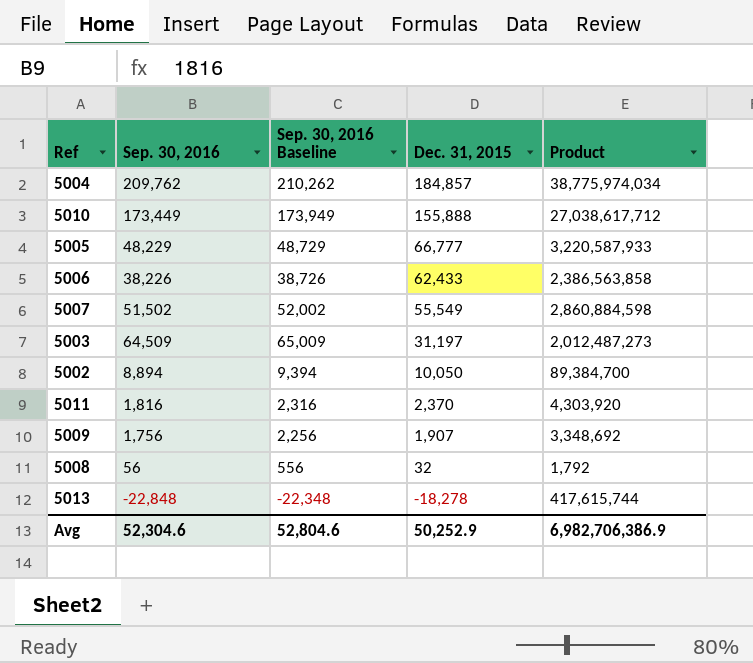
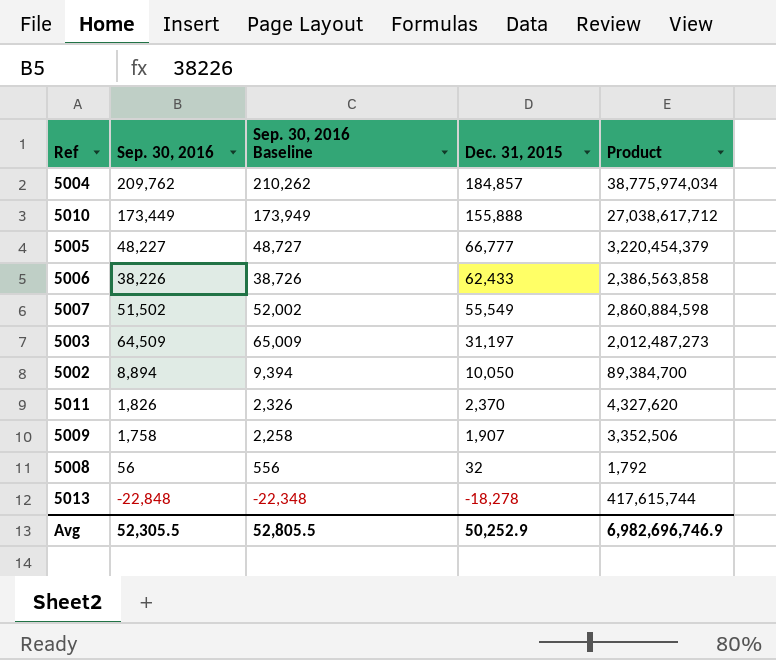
5005 | Sep. 30, 2016: 48,229 -> 48,227
5005 | Sep. 30, 2016 Baseline: 48,729 -> 48,727
5005 | Product: 3,220,587,933 -> 3,220,454,379
5011 | Sep. 30, 2016: 1,816 -> 1,826
5011 | Sep. 30, 2016 Baseline: 2,316 -> 2,326
5011 | Product: 4,303,920 -> 4,327,620
5009 | Sep. 30, 2016: 1,756 -> 1,758
5009 | Sep. 30, 2016 Baseline: 2,256 -> 2,258
5009 | Product: 3,348,692 -> 3,352,506
Avg | Sep. 30, 2016: 52,304.6 -> 52,305.5
Avg | Sep. 30, 2016 Baseline: 52,804.6 -> 52,805.5
Avg | Product: 6,982,706,386.9 -> 6,982,696,746.9

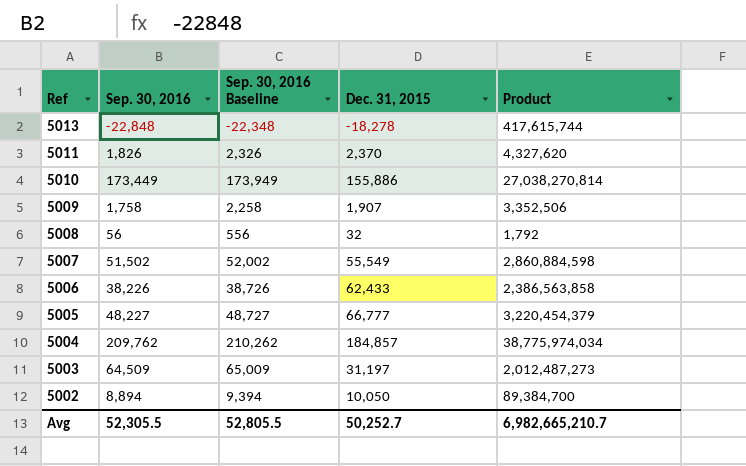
row order: Dec. 31, 2015 descending -> Ref descending
5010 | Dec. 31, 2015: 155,888 -> 155,886
5010 | Product: 27,038,617,712 -> 27,038,270,814
Avg | Dec. 31, 2015: 50,252.9 -> 50,252.7
Avg | Product: 6,982,696,746.9 -> 6,982,665,210.7

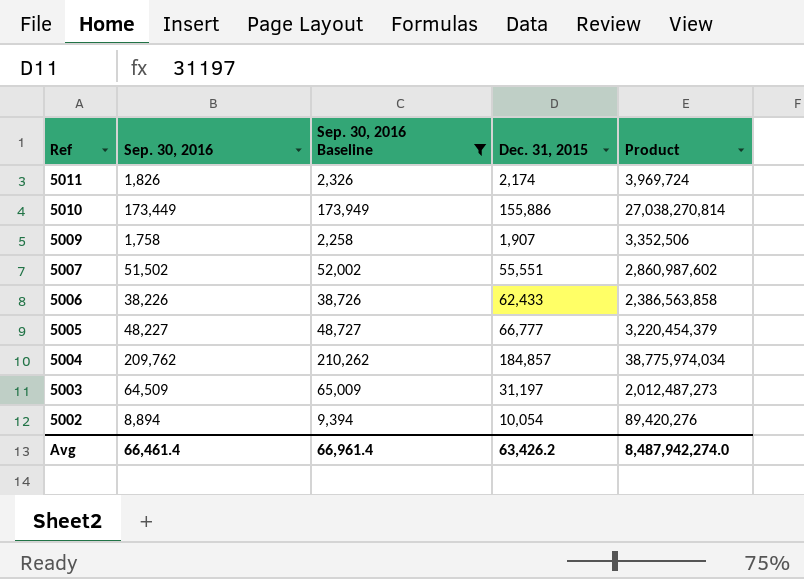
filter: none -> Sep. 30, 2016 Baseline >= 2,258
5011 | Dec. 31, 2015: 2,370 -> 2,174
5011 | Product: 4,327,620 -> 3,969,724
5007 | Dec. 31, 2015: 55,549 -> 55,551
5007 | Product: 2,860,884,598 -> 2,860,987,602
5002 | Dec. 31, 2015: 10,050 -> 10,054
5002 | Product: 89,384,700 -> 89,420,276
Avg | Sep. 30, 2016: 52,305.5 -> 66,461.4
Avg | Sep. 30, 2016 Baseline: 52,805.5 -> 66,961.4
Avg | Dec. 31, 2015: 50,252.7 -> 63,426.2
Avg | Product: 6,982,665,210.7 -> 8,487,942,274.0

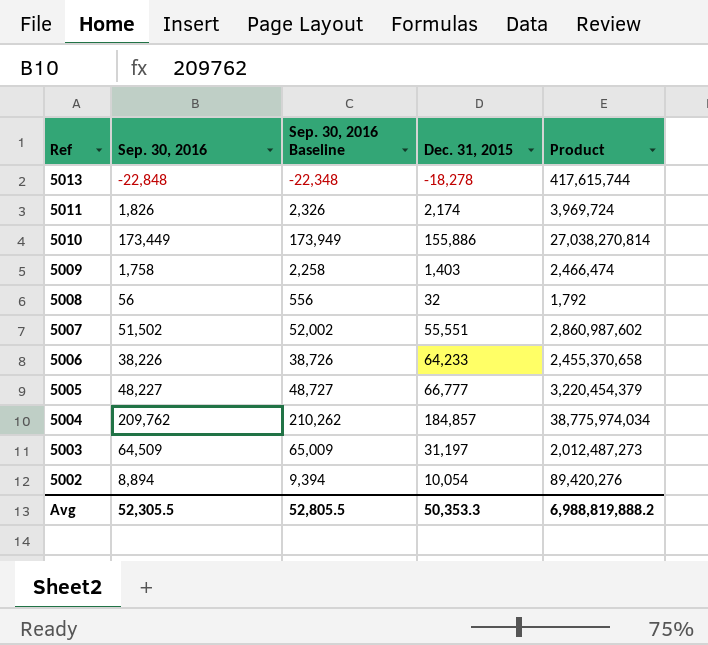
filter: Sep. 30, 2016 Baseline >= 2,258 -> none
5009 | Dec. 31, 2015: 1,907 -> 1,403
5009 | Product: 3,352,506 -> 2,466,474
5006 | Dec. 31, 2015: 62,433 -> 64,233
5006 | Product: 2,386,563,858 -> 2,455,370,658
Avg | Sep. 30, 2016: 66,461.4 -> 52,305.5
Avg | Sep. 30, 2016 Baseline: 66,961.4 -> 52,805.5
Avg | Dec. 31, 2015: 63,426.2 -> 50,353.3
Avg | Product: 8,487,942,274.0 -> 6,988,819,888.2

